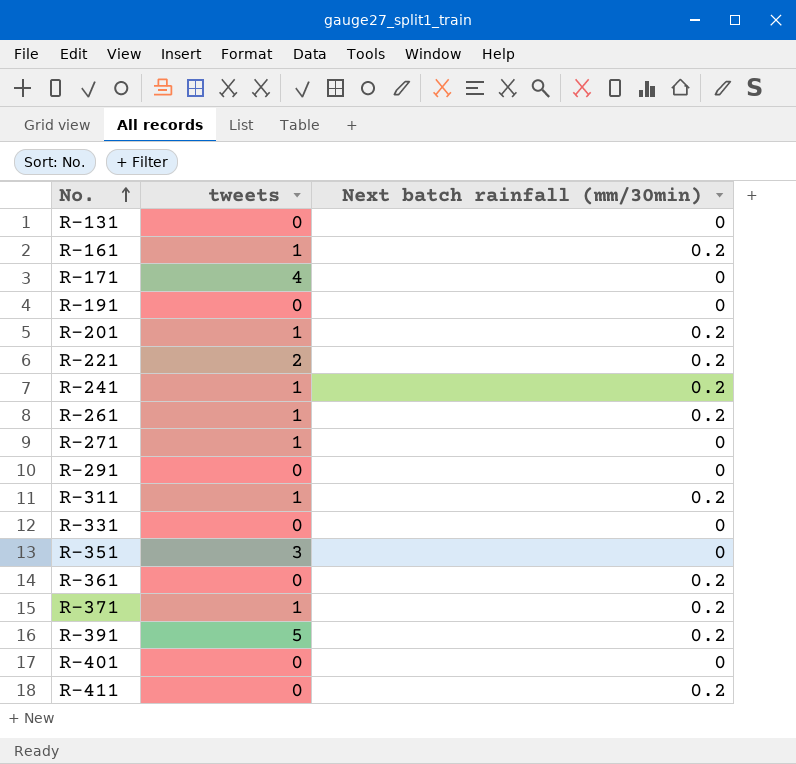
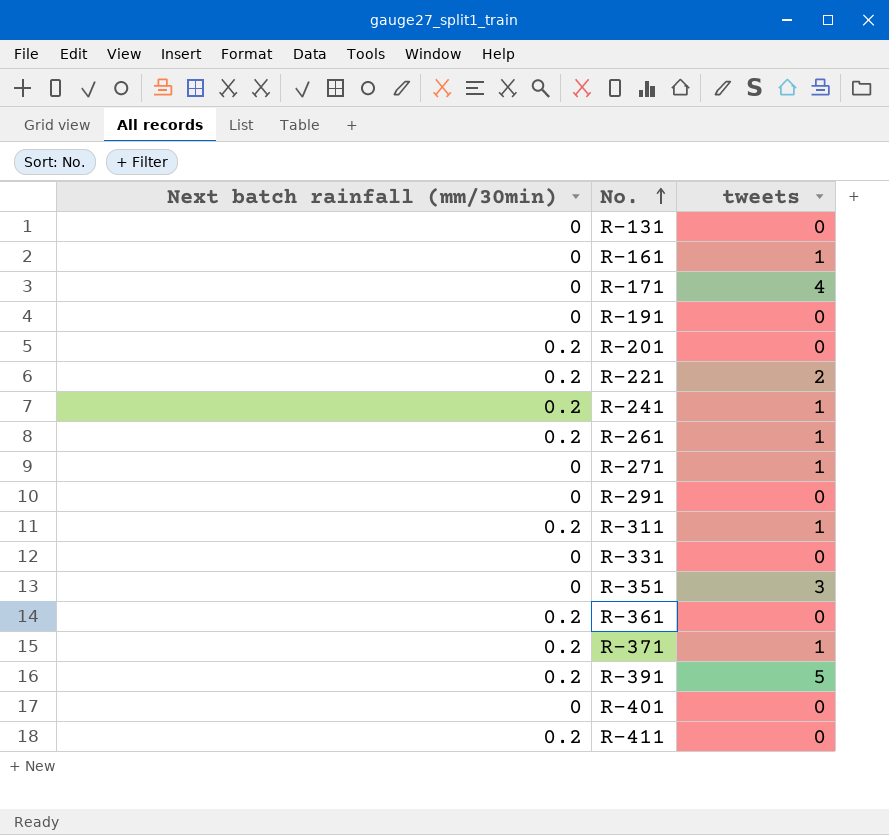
column Next batch rainfall (mm/30min) | position: 3 -> 1
R-161 | Next batch rainfall (mm/30min): 0.2 -> 0
R-201 | tweets: 1 -> 0

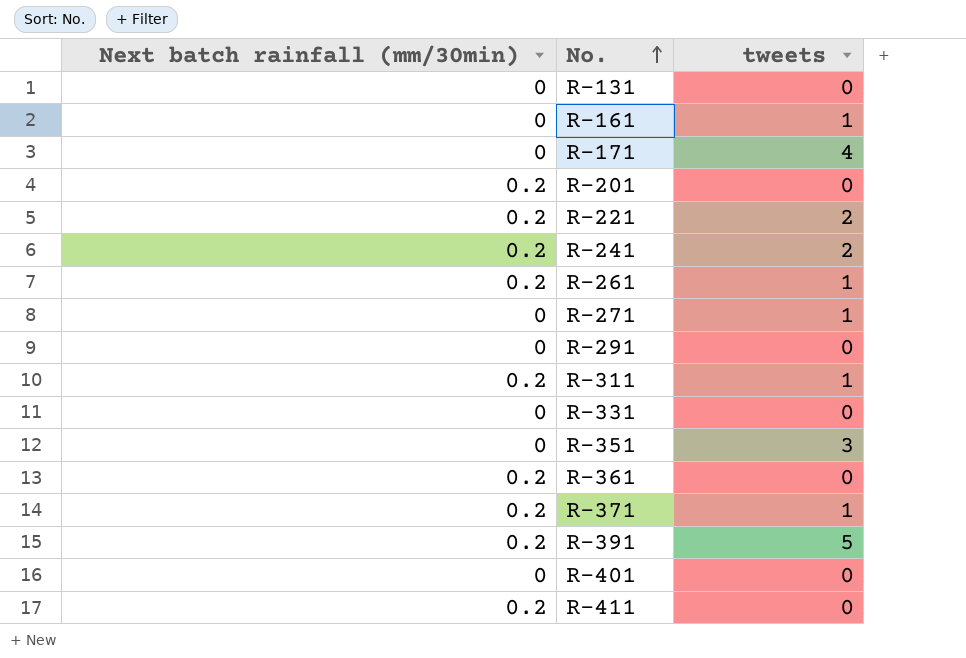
row R-191: 0 | 0 -> none
R-241 | tweets: 1 -> 2

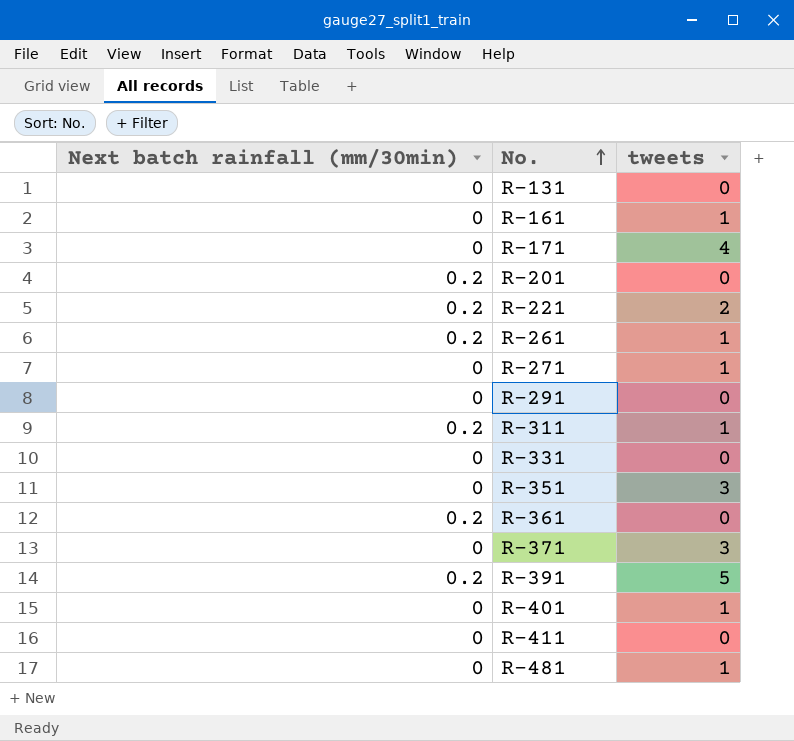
row R-241: 0.2 | 2 -> none
R-371 | Next batch rainfall (mm/30min): 0.2 -> 0
R-371 | tweets: 1 -> 3
R-401 | tweets: 0 -> 1
R-411 | Next batch rainfall (mm/30min): 0.2 -> 0
row R-481: none -> 0 | 1

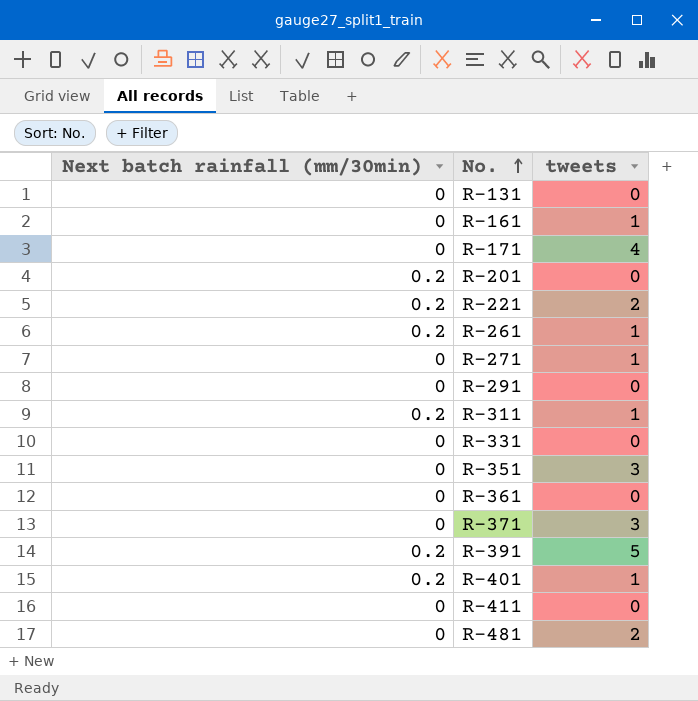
R-361 | Next batch rainfall (mm/30min): 0.2 -> 0
R-401 | Next batch rainfall (mm/30min): 0 -> 0.2
R-481 | tweets: 1 -> 2

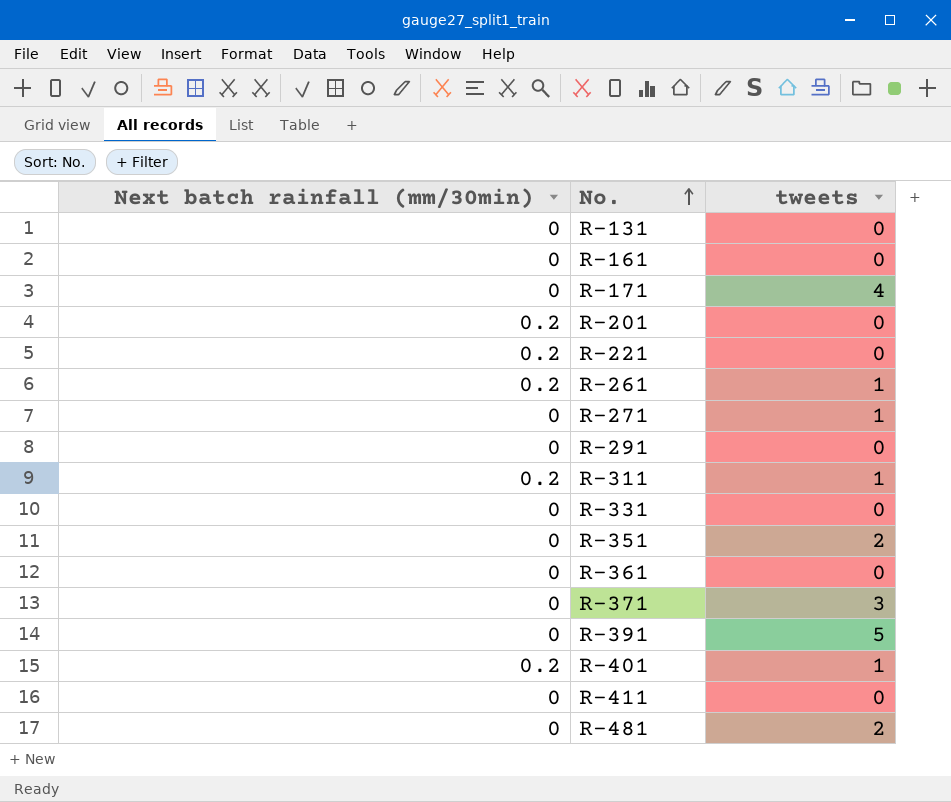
R-161 | tweets: 1 -> 0
R-221 | tweets: 2 -> 0
R-351 | tweets: 3 -> 2
R-391 | Next batch rainfall (mm/30min): 0.2 -> 0

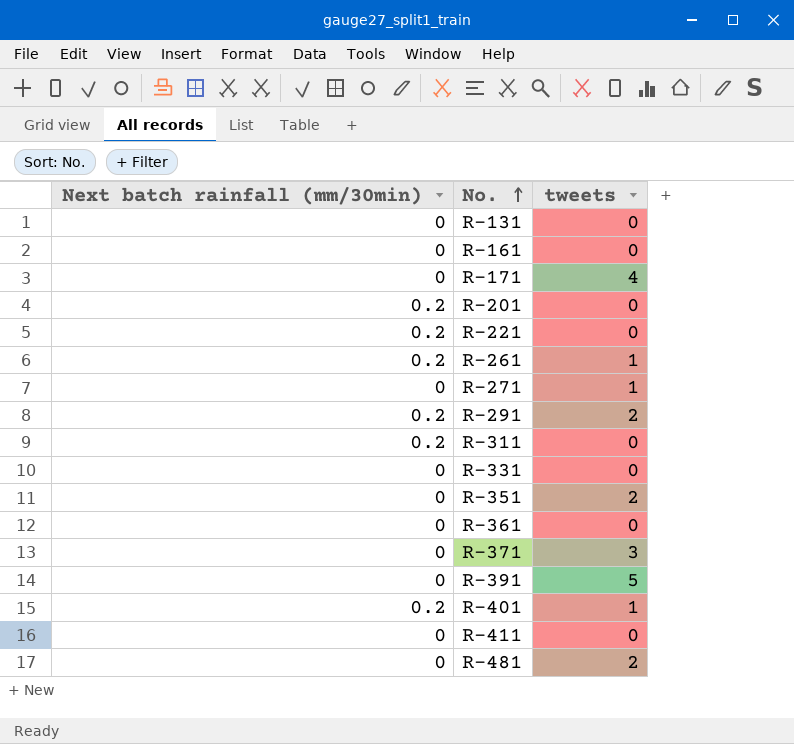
R-291 | Next batch rainfall (mm/30min): 0 -> 0.2
R-291 | tweets: 0 -> 2
R-311 | tweets: 1 -> 0

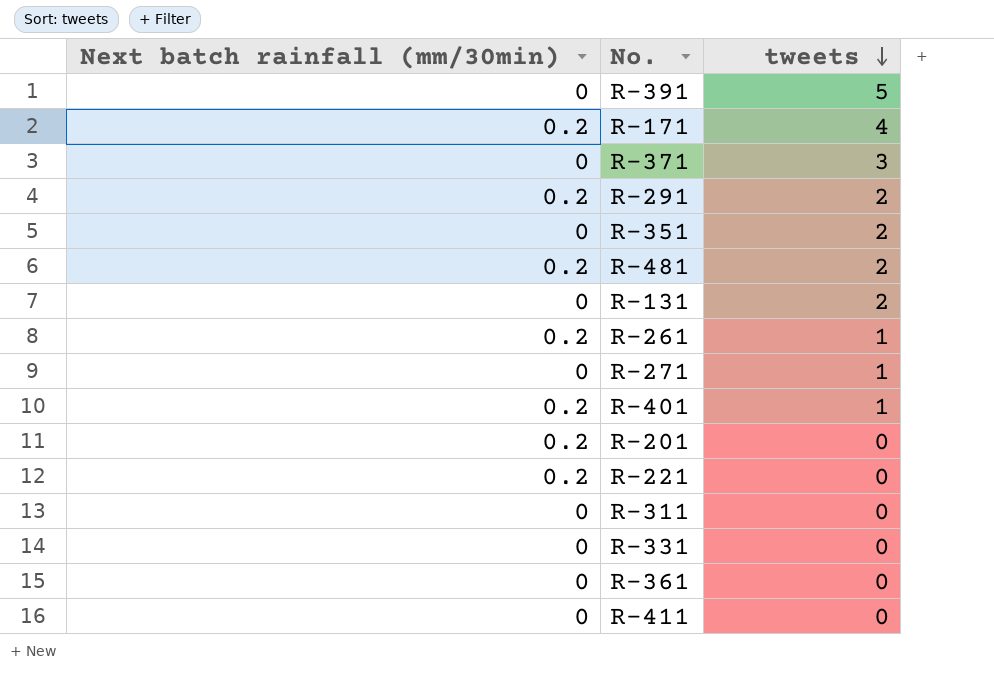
row order: No. ascending -> tweets descending
row R-161: 0 | 0 -> none
R-171 | Next batch rainfall (mm/30min): 0 -> 0.2
R-481 | Next batch rainfall (mm/30min): 0 -> 0.2
R-131 | tweets: 0 -> 2
R-311 | Next batch rainfall (mm/30min): 0.2 -> 0

